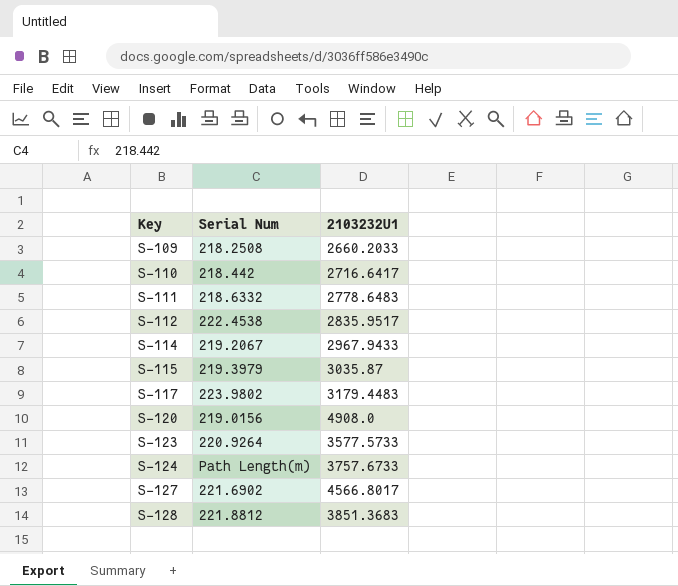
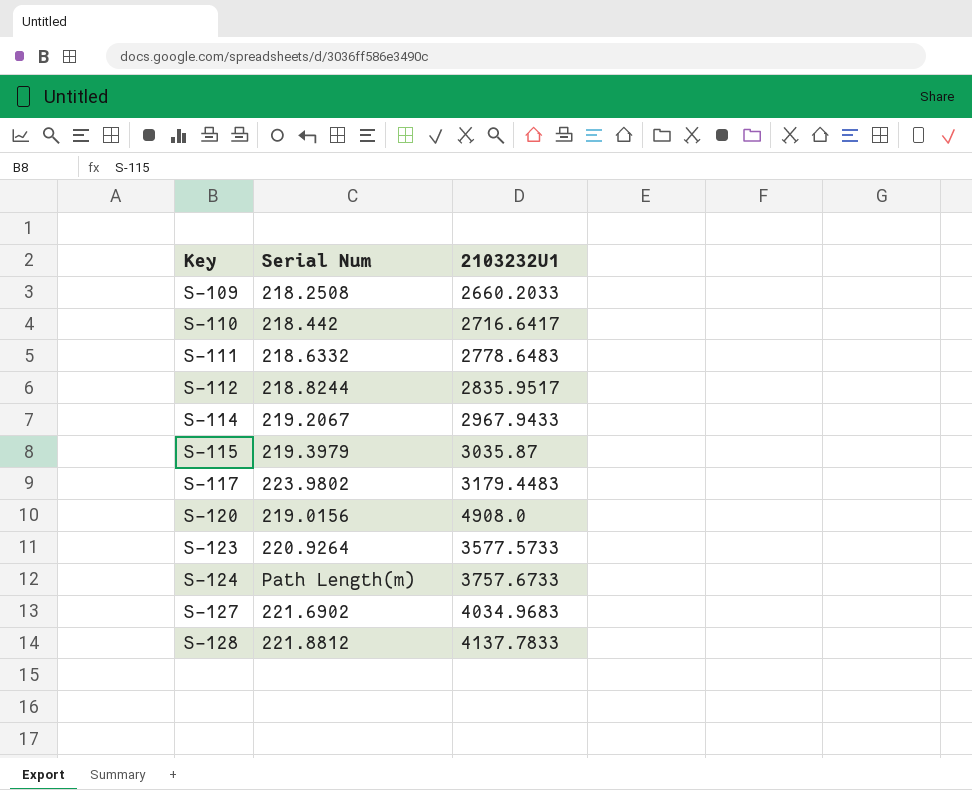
S-112 | Serial Num: 222.4538 -> 218.8244
S-127 | 2103232U1: 4566.8017 -> 4034.9683
S-128 | 2103232U1: 3851.3683 -> 4137.7833

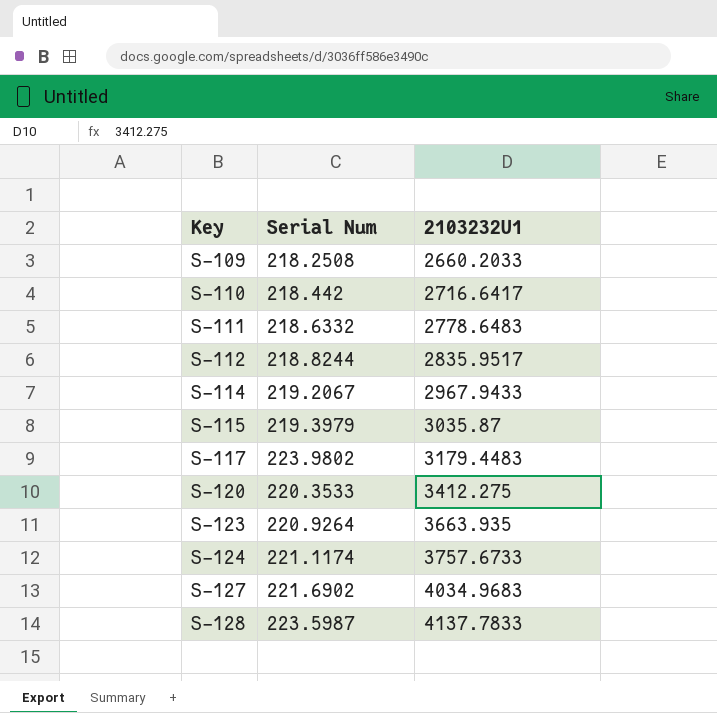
S-120 | Serial Num: 219.0156 -> 220.3533
S-120 | 2103232U1: 4908.0 -> 3412.275
S-123 | 2103232U1: 3577.5733 -> 3663.935
S-124 | Serial Num: Path Length(m) -> 221.1174
S-128 | Serial Num: 221.8812 -> 223.5987

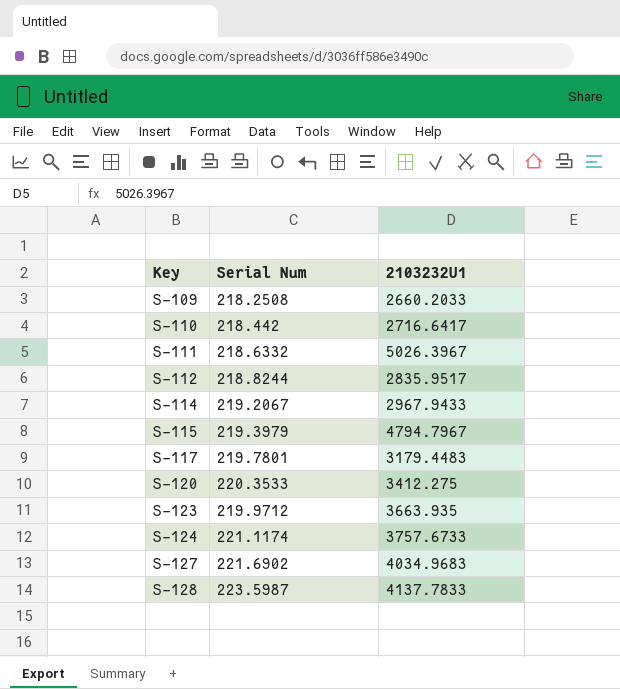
S-111 | 2103232U1: 2778.6483 -> 5026.3967
S-115 | 2103232U1: 3035.87 -> 4794.7967
S-117 | Serial Num: 223.9802 -> 219.7801
S-123 | Serial Num: 220.9264 -> 219.9712

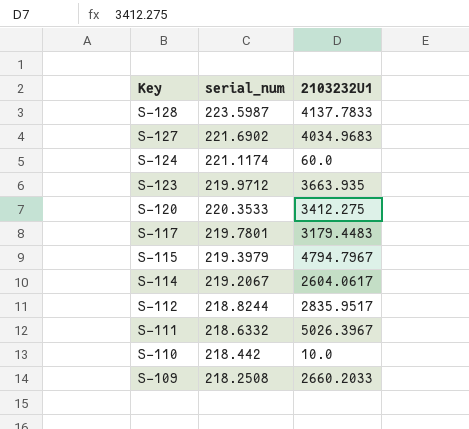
row order: Key ascending -> Key descending
column name: Serial Num -> serial_num
S-124 | 2103232U1: 3757.6733 -> 60.0
S-114 | 2103232U1: 2967.9433 -> 2604.0617
S-110 | 2103232U1: 2716.6417 -> 10.0

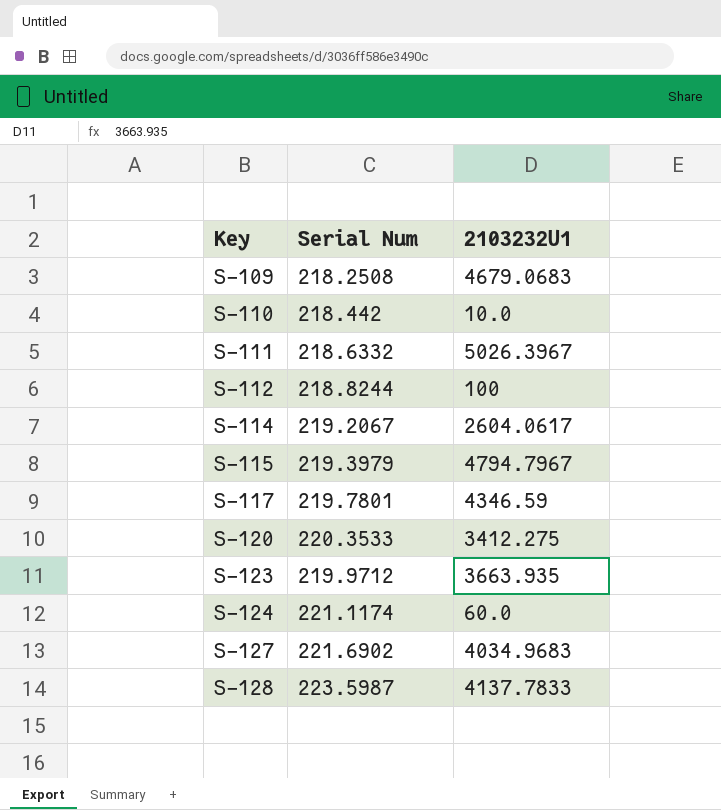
row order: Key descending -> Key ascending
column name: serial_num -> Serial Num
S-109 | 2103232U1: 2660.2033 -> 4679.0683
S-112 | 2103232U1: 2835.9517 -> 100
S-117 | 2103232U1: 3179.4483 -> 4346.59

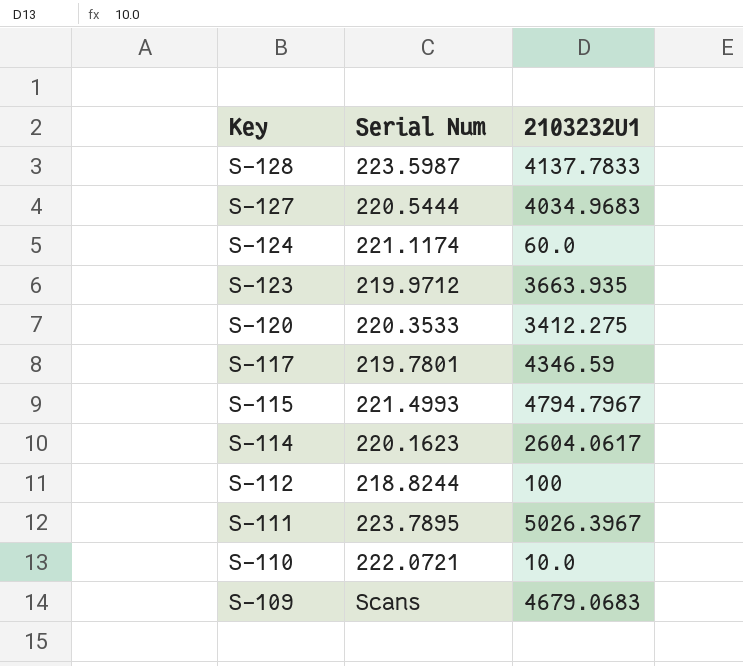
row order: Key ascending -> Key descending
S-127 | Serial Num: 221.6902 -> 220.5444
S-115 | Serial Num: 219.3979 -> 221.4993
S-114 | Serial Num: 219.2067 -> 220.1623
S-111 | Serial Num: 218.6332 -> 223.7895
S-110 | Serial Num: 218.442 -> 222.0721
S-109 | Serial Num: 218.2508 -> Scans

